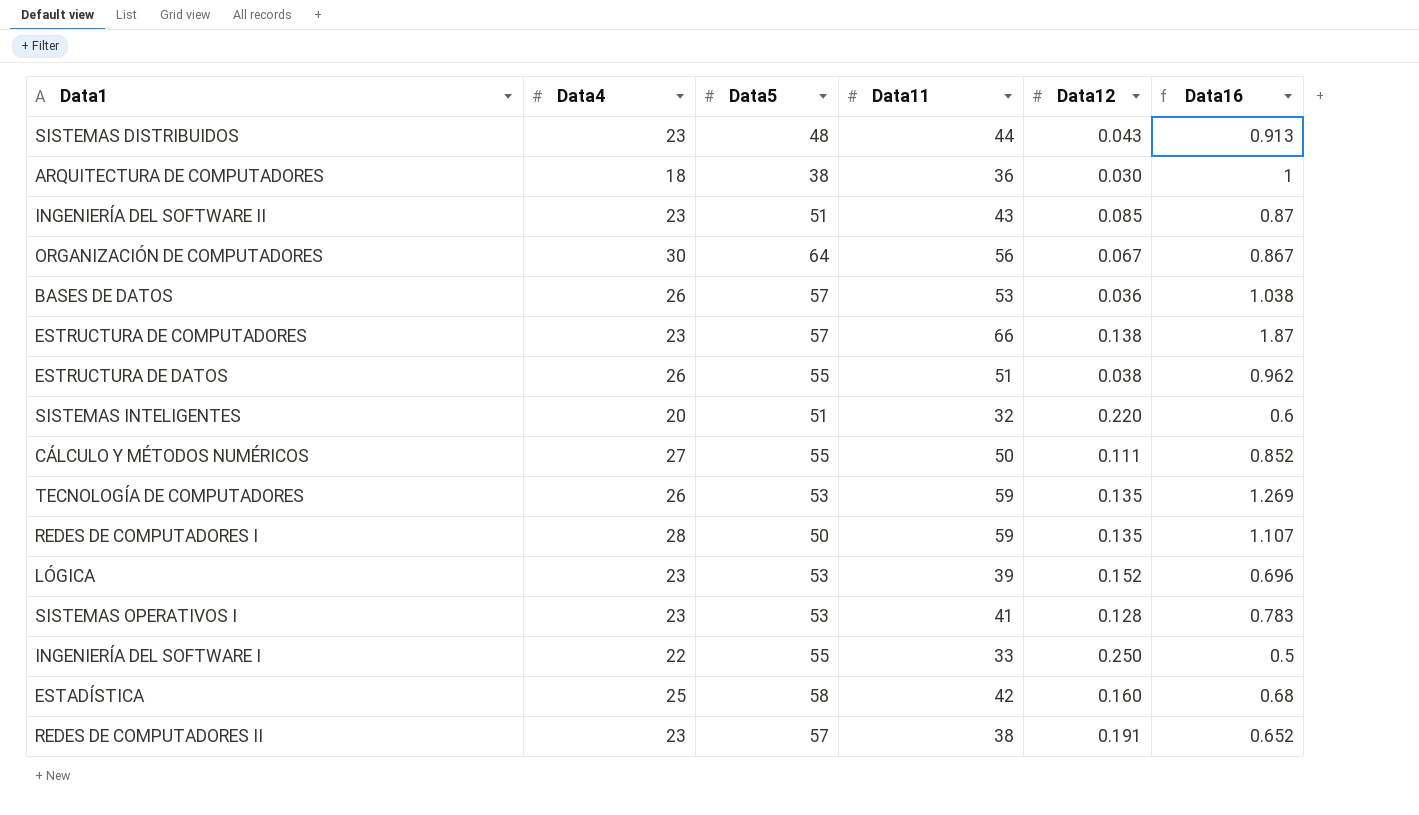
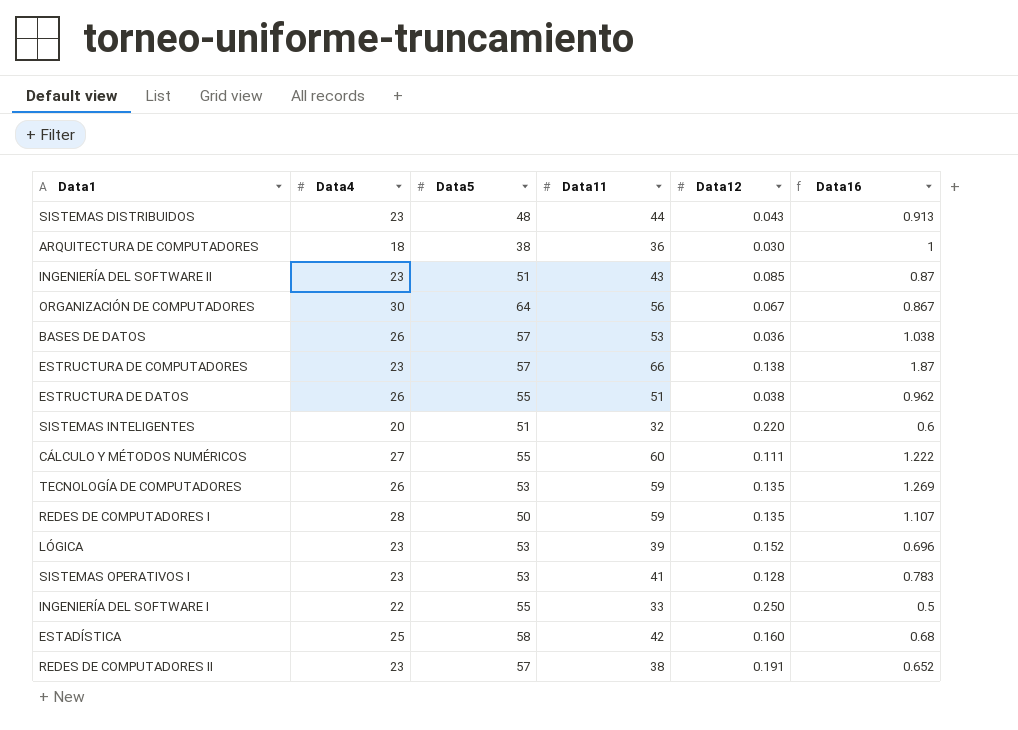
CÁLCULO Y MÉTODOS NUMÉRICOS | Data11: 50 -> 60
CÁLCULO Y MÉTODOS NUMÉRICOS | Data16: 0.852 -> 1.222

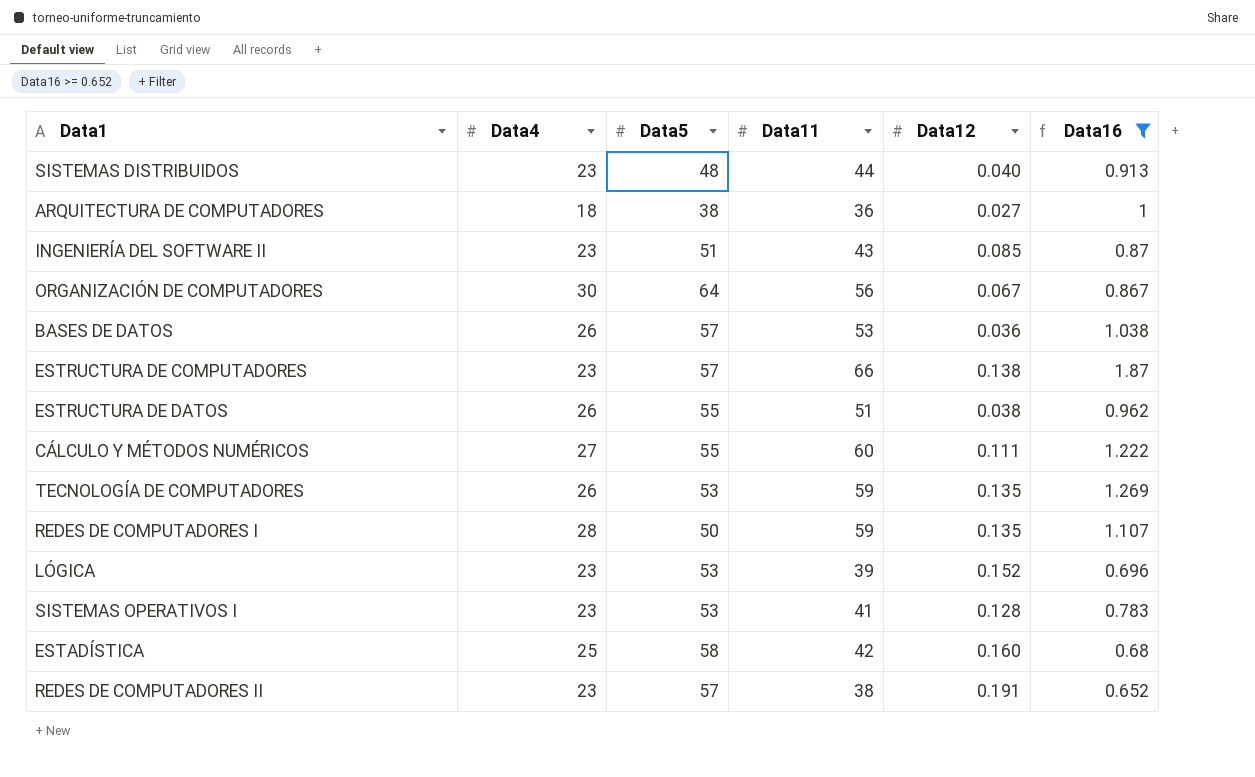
filter: none -> Data16 >= 0.652
SISTEMAS DISTRIBUIDOS | Data12: 0.043 -> 0.040
ARQUITECTURA DE COMPUTADORES | Data12: 0.030 -> 0.027

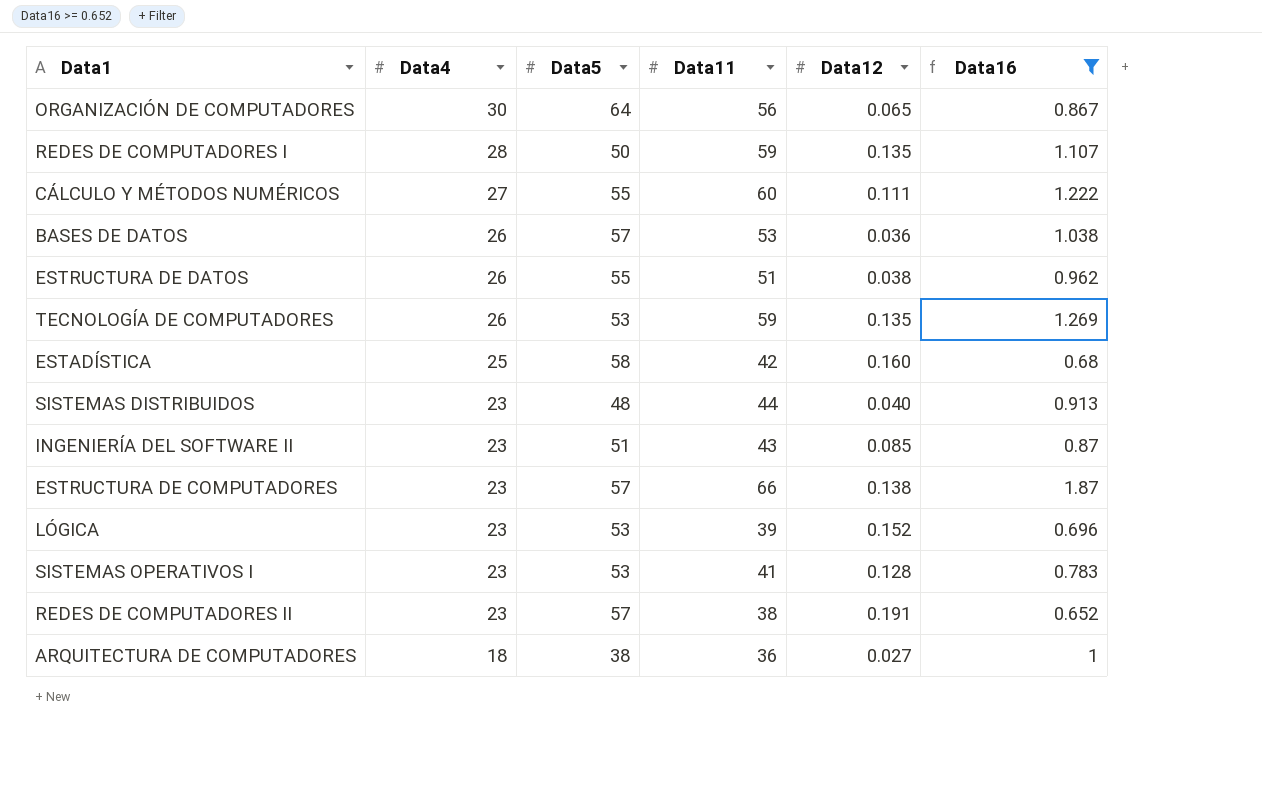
row order: none -> Data4 descending
ORGANIZACIÓN DE COMPUTADORES | Data12: 0.067 -> 0.065

